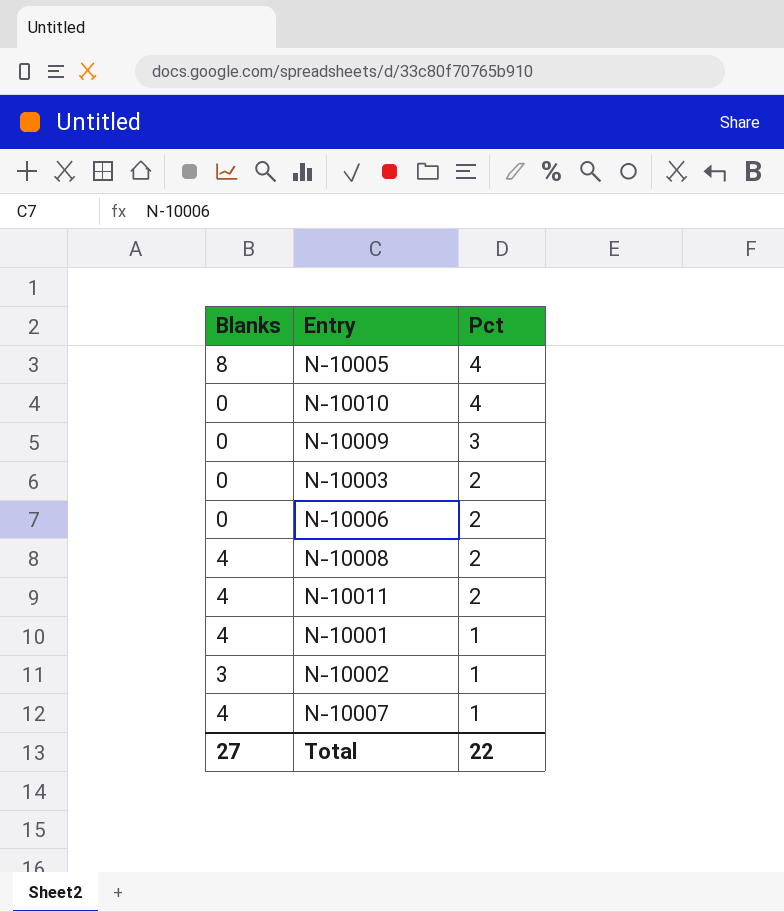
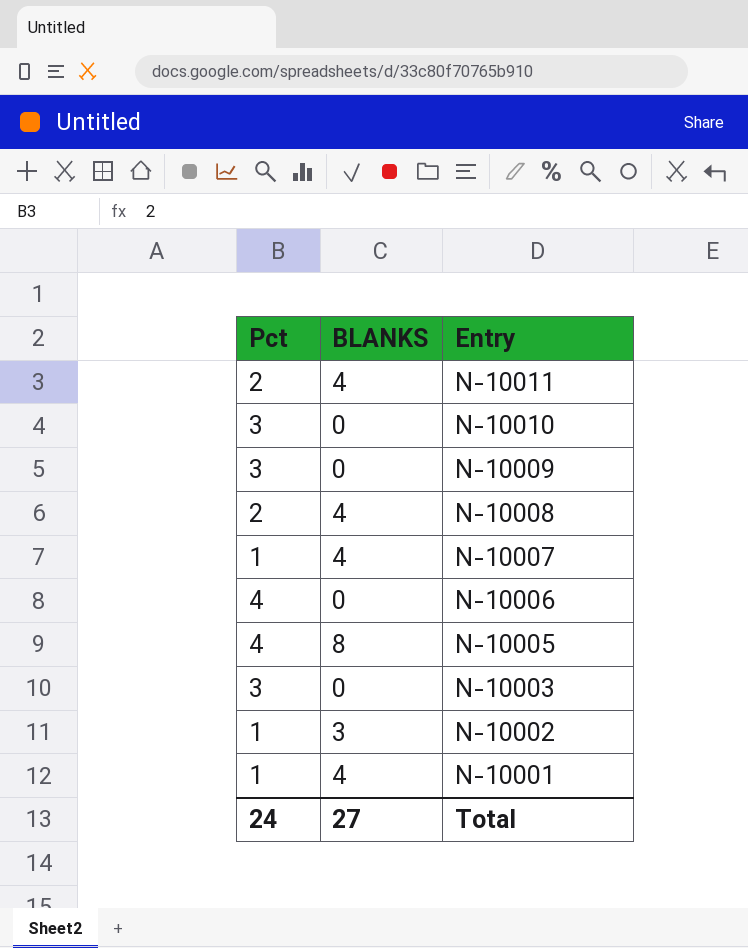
row order: Pct descending -> Entry descending
column Pct | position: 3 -> 1
column name: Blanks -> BLANKS
N-10010 | Pct: 4 -> 3
N-10006 | Pct: 2 -> 4
N-10003 | Pct: 2 -> 3
Total | Pct: 22 -> 24

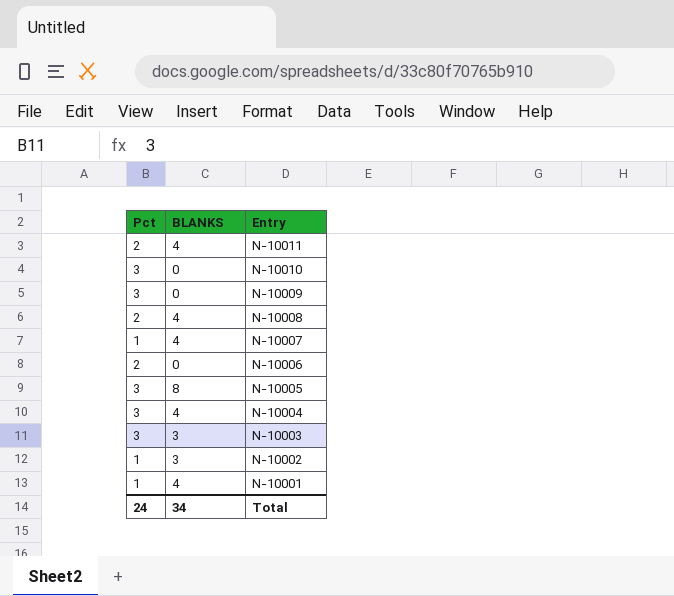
N-10006 | Pct: 4 -> 2
N-10005 | Pct: 4 -> 3
row N-10004: none -> 3 | 4
N-10003 | BLANKS: 0 -> 3
Total | BLANKS: 27 -> 34

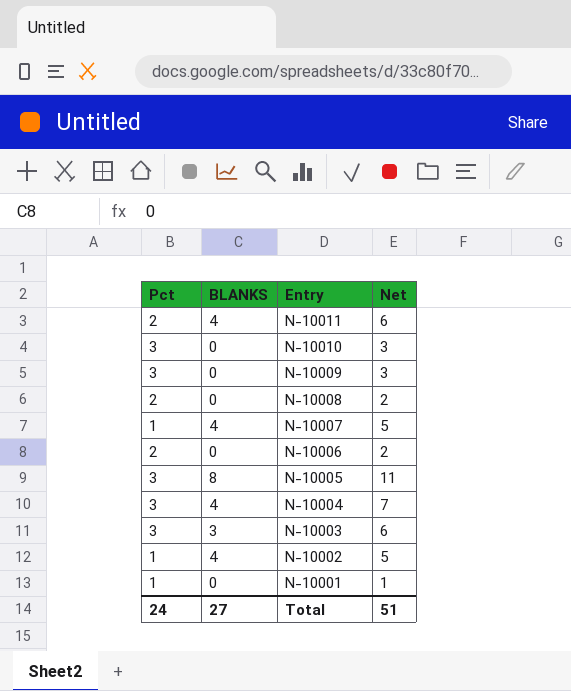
column Net | formula: none -> [Pct] + [BLANKS]
N-10008 | BLANKS: 4 -> 0
N-10002 | BLANKS: 3 -> 4
N-10001 | BLANKS: 4 -> 0
Total | BLANKS: 34 -> 27

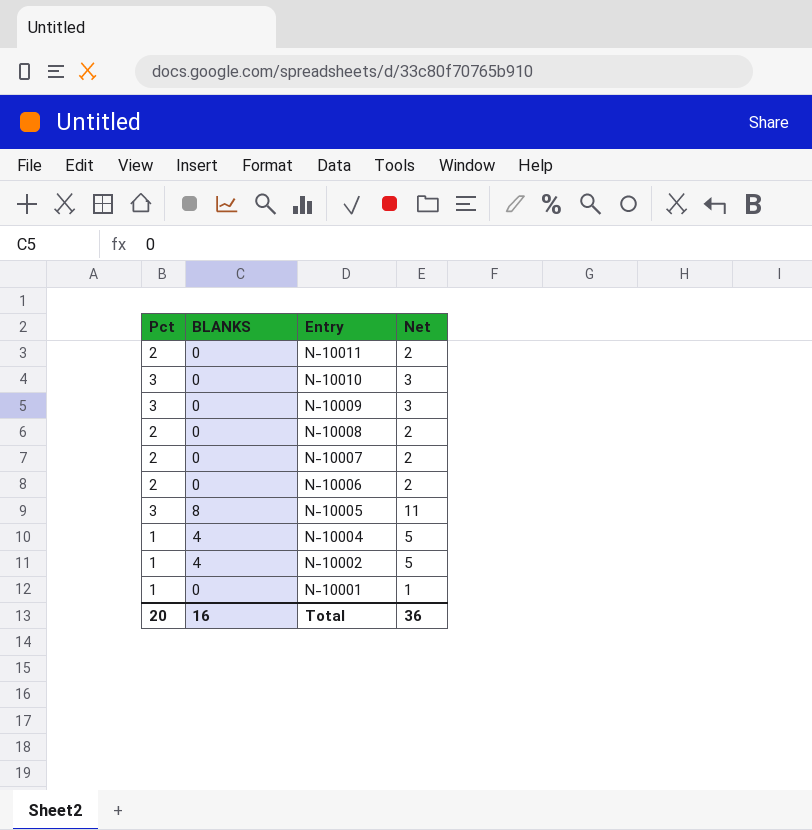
row N-10003: 3 | 3 | 6 -> none
N-10011 | BLANKS: 4 -> 0
N-10011 | Net: 6 -> 2
N-10007 | Pct: 1 -> 2
N-10007 | BLANKS: 4 -> 0
N-10007 | Net: 5 -> 2
N-10004 | Pct: 3 -> 1
N-10004 | Net: 7 -> 5
Total | Pct: 24 -> 20
Total | BLANKS: 27 -> 16
Total | Net: 51 -> 36

